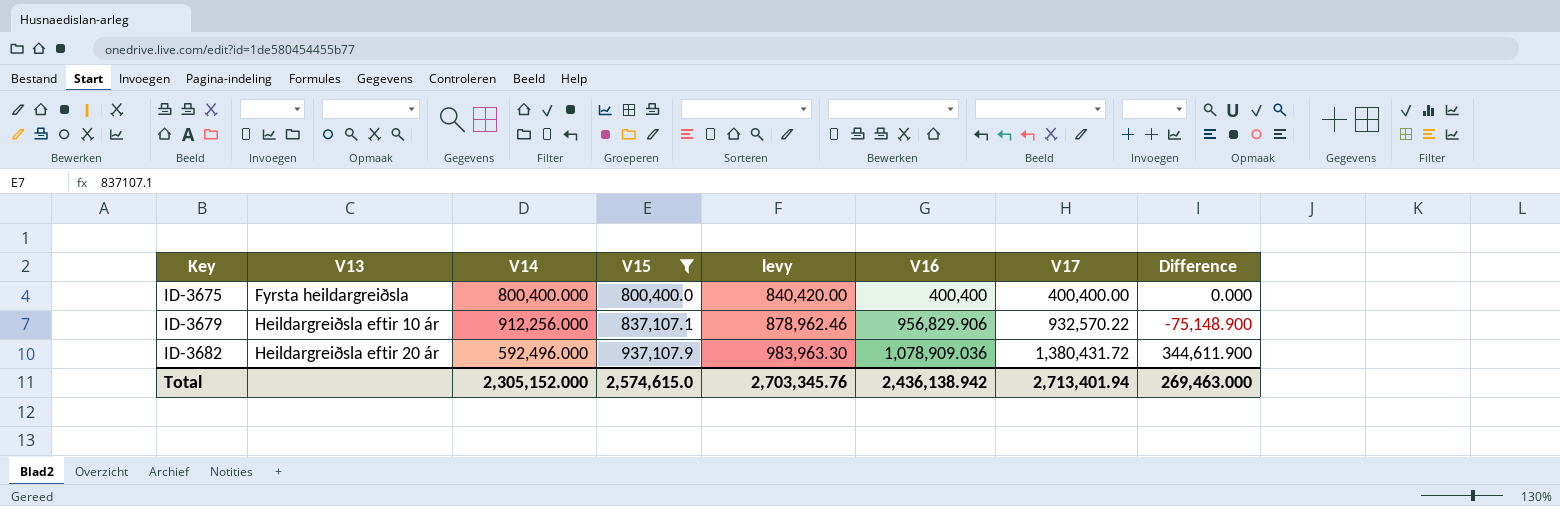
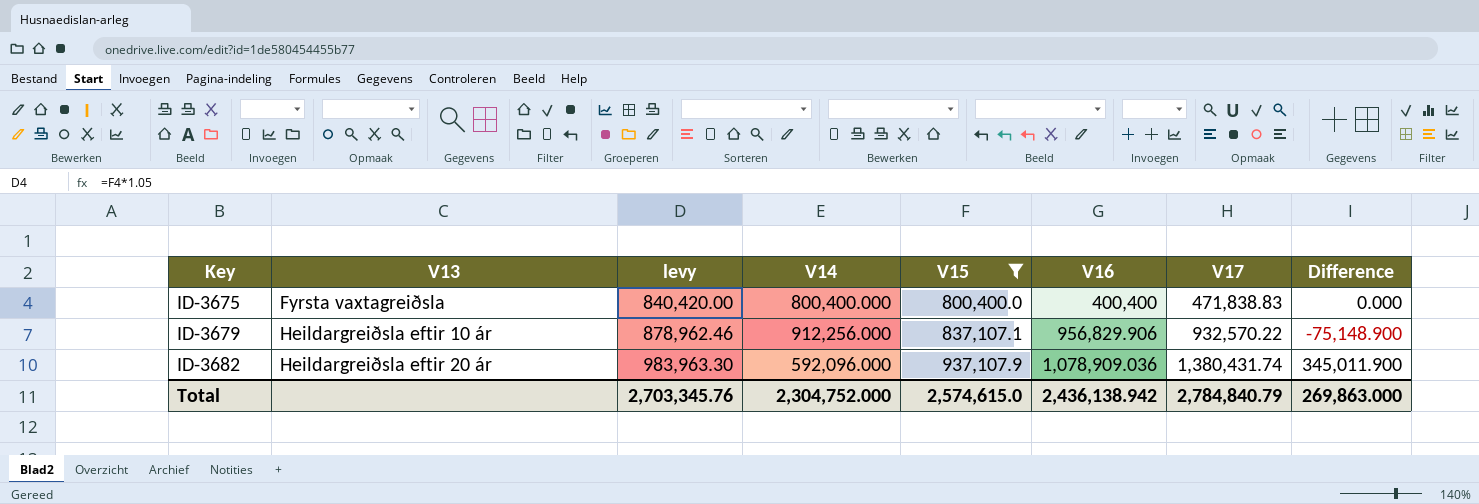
column levy | position: 5 -> 3
ID-3675 | V13: Fyrsta heildargreiðsla -> Fyrsta vaxtagreiðsla
ID-3675 | V17: 400,400.00 -> 471,838.83
ID-3682 | V14: 592,496.000 -> 592,096.000
ID-3682 | V17: 1,380,431.72 -> 1,380,431.74
ID-3682 | Difference: 344,611.900 -> 345,011.900
Total | V14: 2,305,152.000 -> 2,304,752.000
Total | V17: 2,713,401.94 -> 2,784,840.79
Total | Difference: 269,463.000 -> 269,863.000

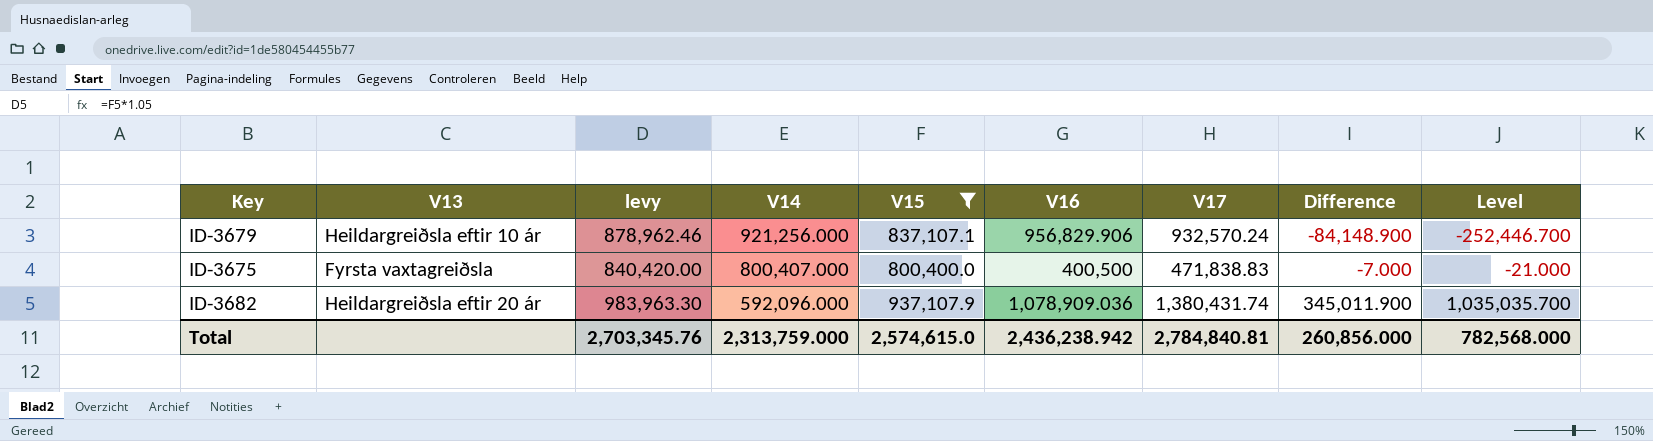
row order: Key ascending -> V14 descending
column Level | formula: none -> [Difference] * 3
ID-3679 | V14: 912,256.000 -> 921,256.000
ID-3679 | V17: 932,570.22 -> 932,570.24
ID-3679 | Difference: -75,148.900 -> -84,148.900
ID-3675 | V14: 800,400.000 -> 800,407.000
ID-3675 | V16: 400,400 -> 400,500
ID-3675 | Difference: 0.000 -> -7.000
Total | V14: 2,304,752.000 -> 2,313,759.000
Total | V16: 2,436,138.942 -> 2,436,238.942
Total | V17: 2,784,840.79 -> 2,784,840.81
Total | Difference: 269,863.000 -> 260,856.000

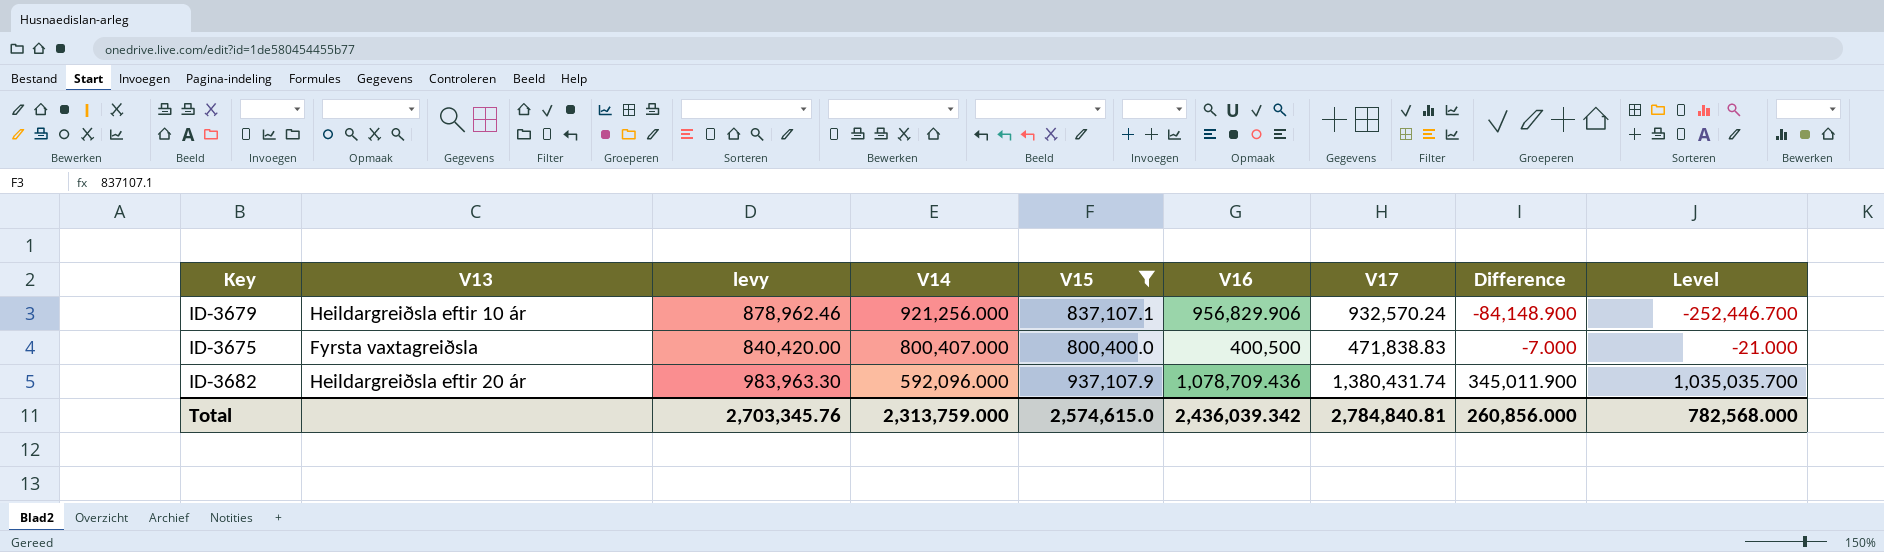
ID-3682 | V16: 1,078,909.036 -> 1,078,709.436
Total | V16: 2,436,238.942 -> 2,436,039.342

